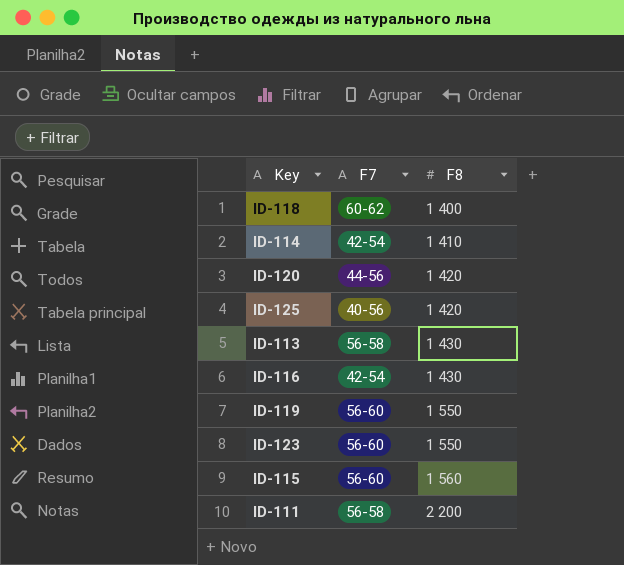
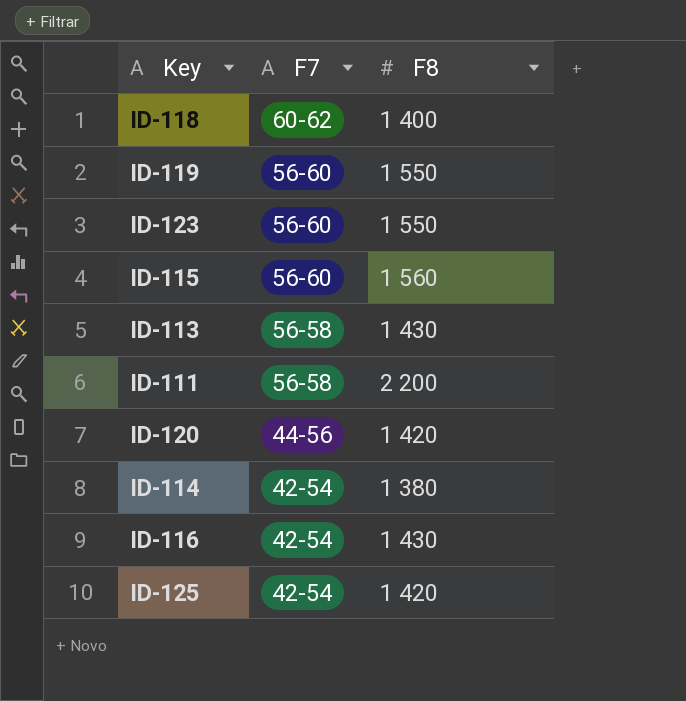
row order: F8 ascending -> F7 descending
ID-114 | F8: 1 410 -> 1 380
ID-125 | F7: 40-56 -> 42-54

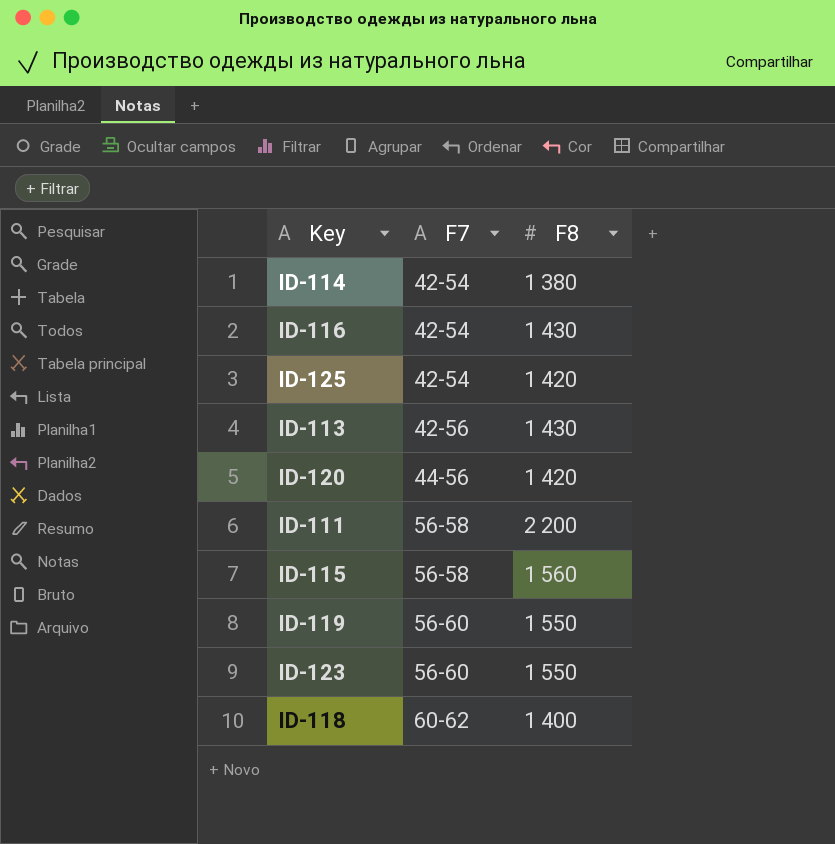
row order: F7 descending -> F7 ascending
ID-113 | F7: 56-58 -> 42-56
ID-115 | F7: 56-60 -> 56-58

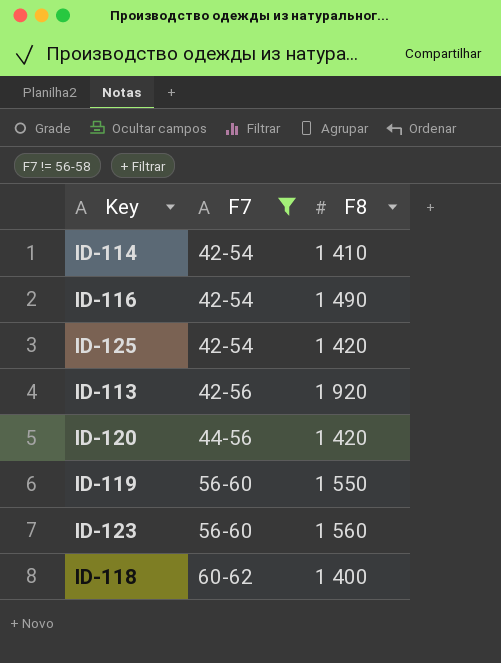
filter: none -> F7 != 56-58
ID-114 | F8: 1 380 -> 1 410
ID-116 | F8: 1 430 -> 1 490
ID-113 | F8: 1 430 -> 1 920
ID-123 | F8: 1 550 -> 1 560

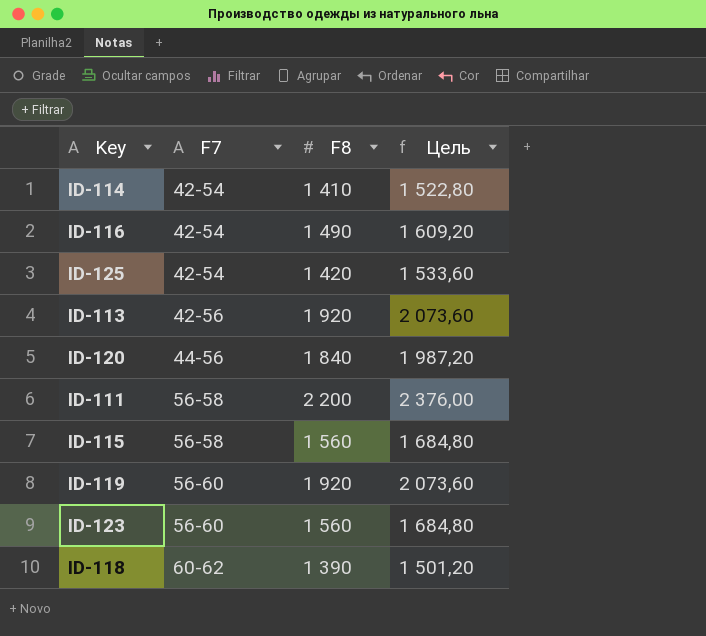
filter: F7 != 56-58 -> none
column Цель | formula: none -> [F8] * 1,08
ID-120 | F8: 1 420 -> 1 840
ID-119 | F8: 1 550 -> 1 920
ID-118 | F8: 1 400 -> 1 390

